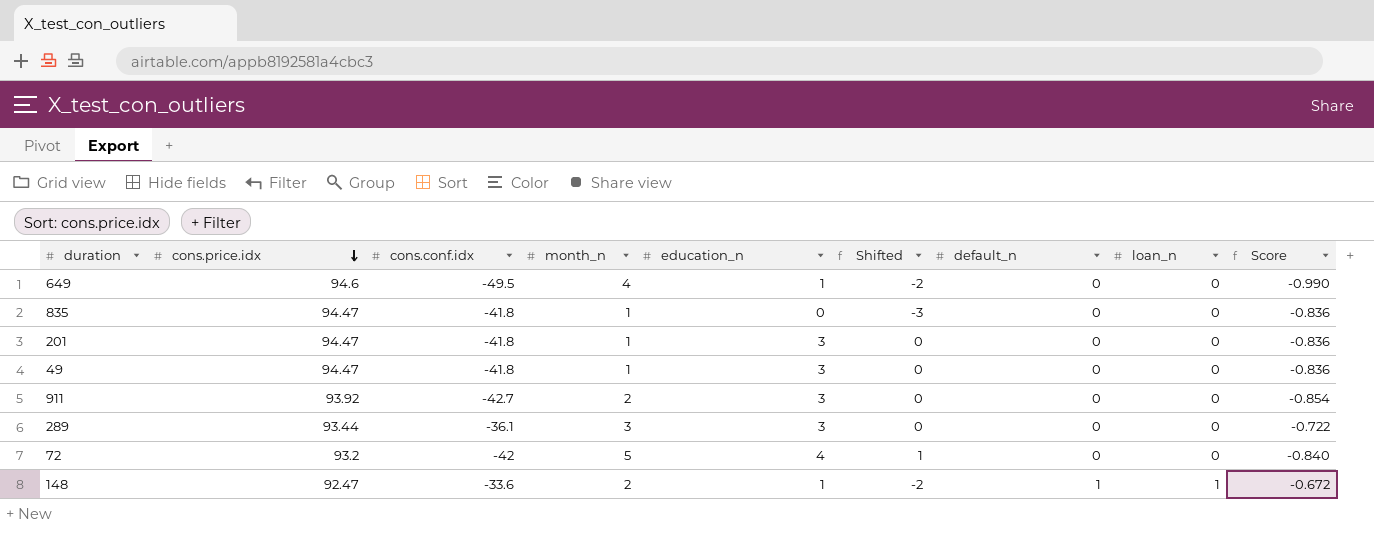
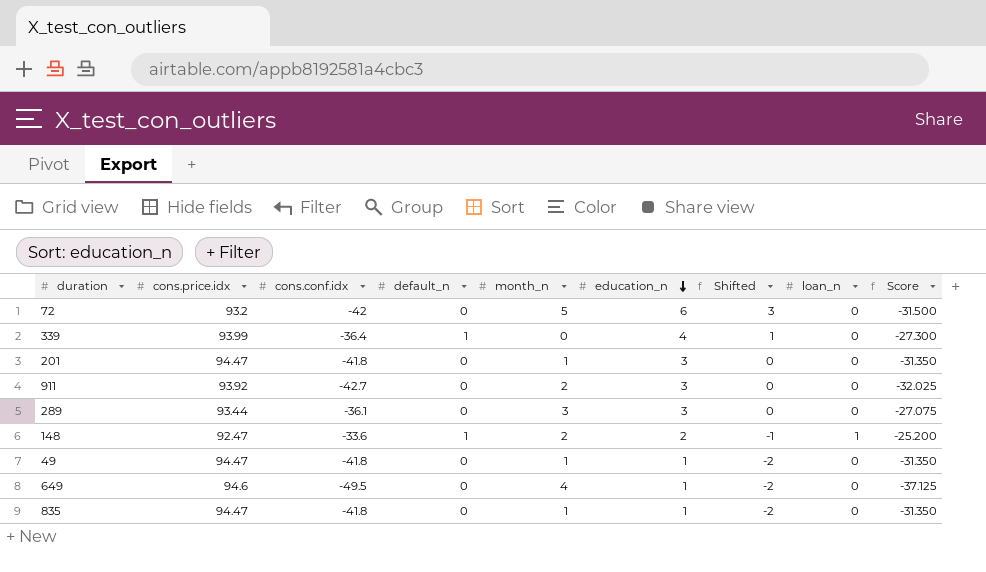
row order: cons.price.idx descending -> education_n descending
column default_n | position: 7 -> 4
column Score | formula: [cons.conf.idx] * 0.02 -> [cons.conf.idx] * 0.75
72 | education_n: 4 -> 6
72 | Shifted: 1 -> 3
row 339: none -> 93.99 | -36.4 | 1 | 0 | 4 | 1 | 0 | -27.300
148 | education_n: 1 -> 2
148 | Shifted: -2 -> -1
49 | education_n: 3 -> 1
49 | Shifted: 0 -> -2
835 | education_n: 0 -> 1
835 | Shifted: -3 -> -2

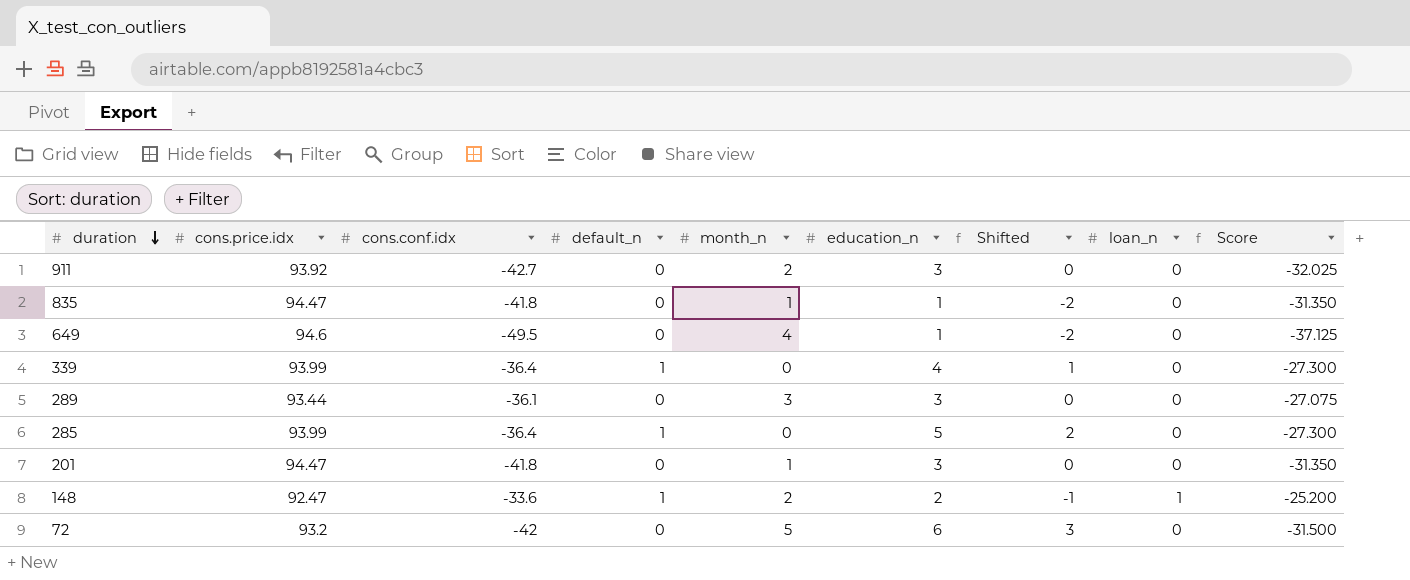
row order: education_n descending -> duration descending
row 49: 94.47 | -41.8 | 0 | 1 | 1 | -2 | 0 | -31.350 -> none
row 285: none -> 93.99 | -36.4 | 1 | 0 | 5 | 2 | 0 | -27.300

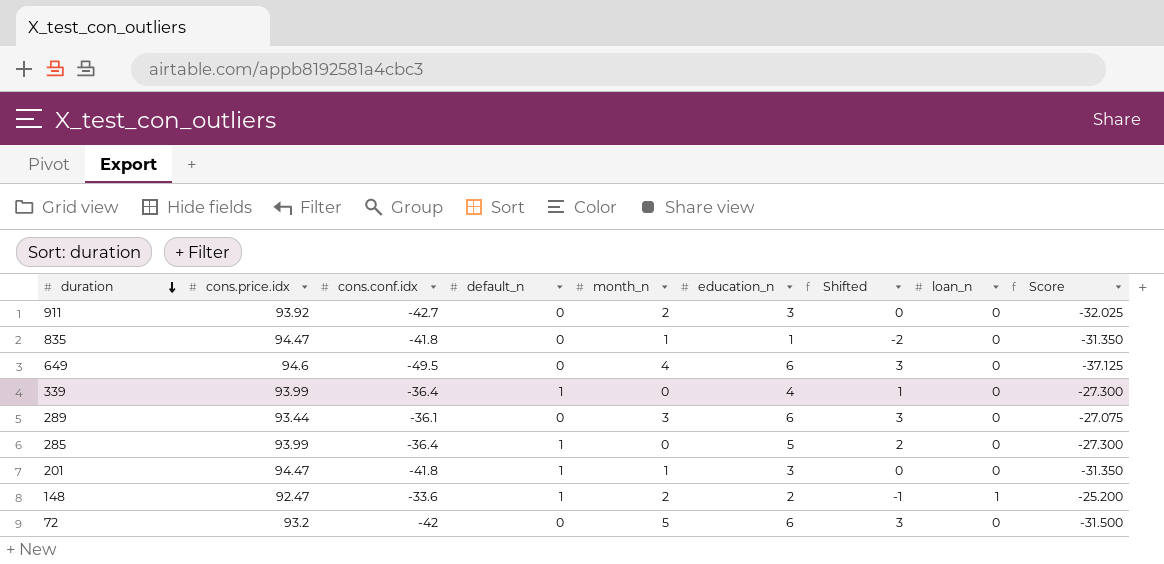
649 | education_n: 1 -> 6
649 | Shifted: -2 -> 3
289 | education_n: 3 -> 6
289 | Shifted: 0 -> 3
201 | default_n: 0 -> 1

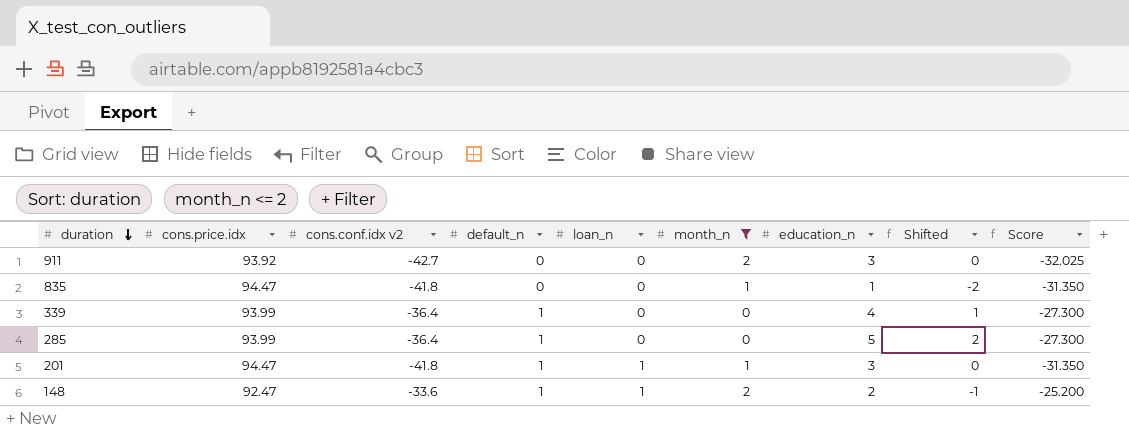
filter: none -> month_n <= 2
column name: cons.conf.idx -> cons.conf.idx v2
column loan_n | position: 8 -> 5
201 | loan_n: 0 -> 1

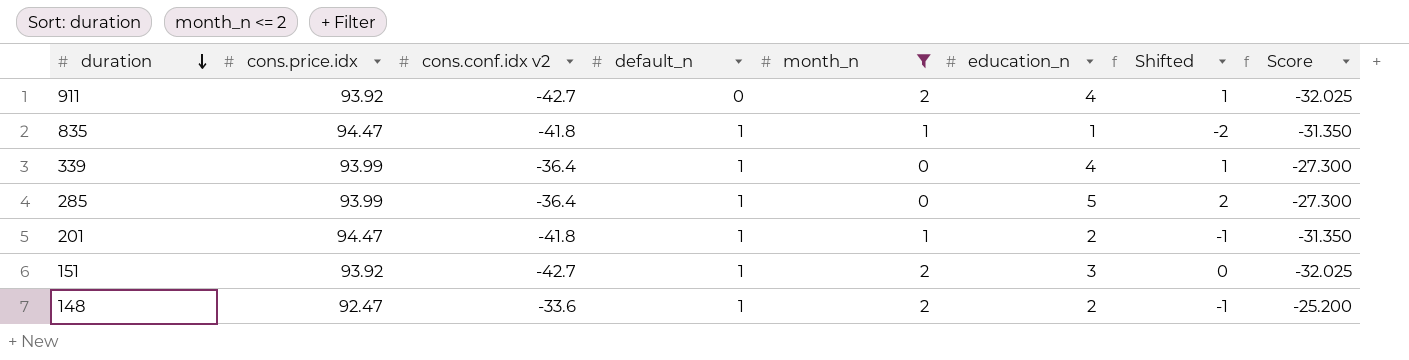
column loan_n | position: 5 -> none
911 | education_n: 3 -> 4
911 | Shifted: 0 -> 1
835 | default_n: 0 -> 1
201 | education_n: 3 -> 2
201 | Shifted: 0 -> -1
row 151: none -> 93.92 | -42.7 | 1 | 2 | 3 | 0 | -32.025

